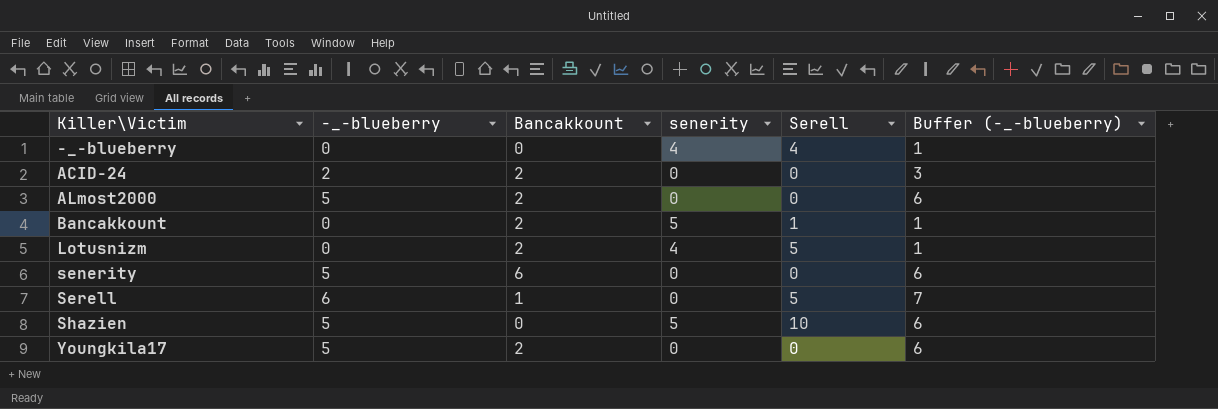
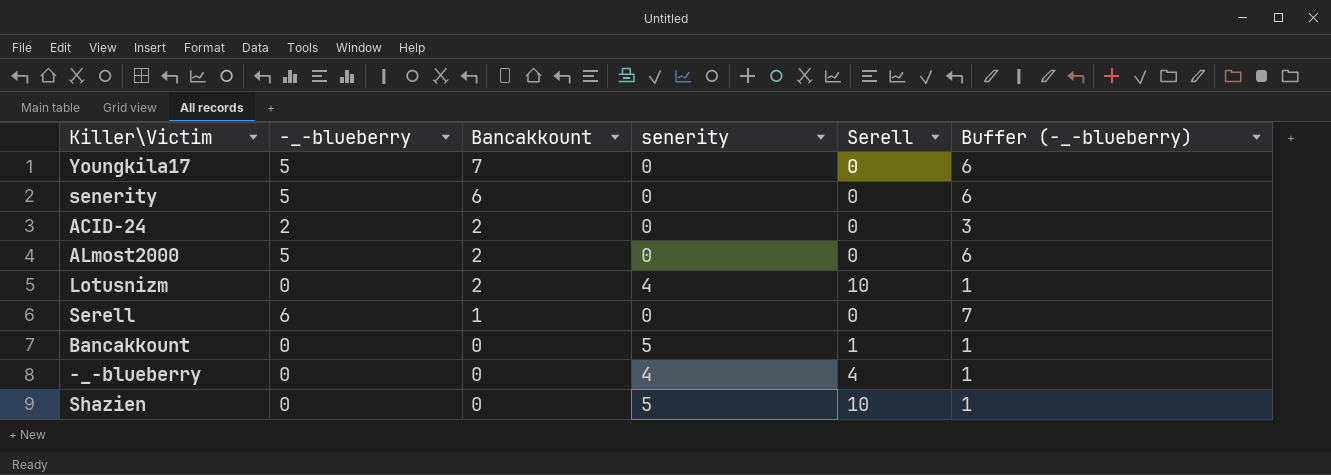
row order: Killer\Victim ascending -> Bancakkount descending
Youngkila17 | Bancakkount: 2 -> 7
Lotusnizm | Serell: 5 -> 10
Serell | Serell: 5 -> 0
Bancakkount | Bancakkount: 2 -> 0
Shazien | -_-blueberry: 5 -> 0
Shazien | Buffer (-_-blueberry): 6 -> 1

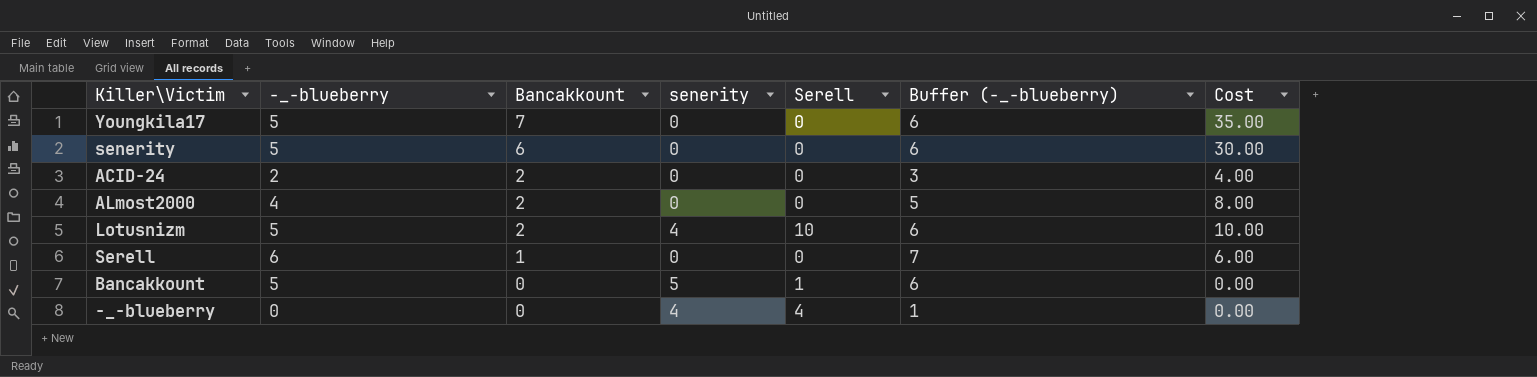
column Cost | formula: none -> [-_-blueberry] * [Bancakkount]
row Shazien: 0 | 0 | 5 | 10 | 1 -> none
ALmost2000 | -_-blueberry: 5 -> 4
ALmost2000 | Buffer (-_-blueberry): 6 -> 5
Lotusnizm | -_-blueberry: 0 -> 5
Lotusnizm | Buffer (-_-blueberry): 1 -> 6
Bancakkount | -_-blueberry: 0 -> 5
Bancakkount | Buffer (-_-blueberry): 1 -> 6

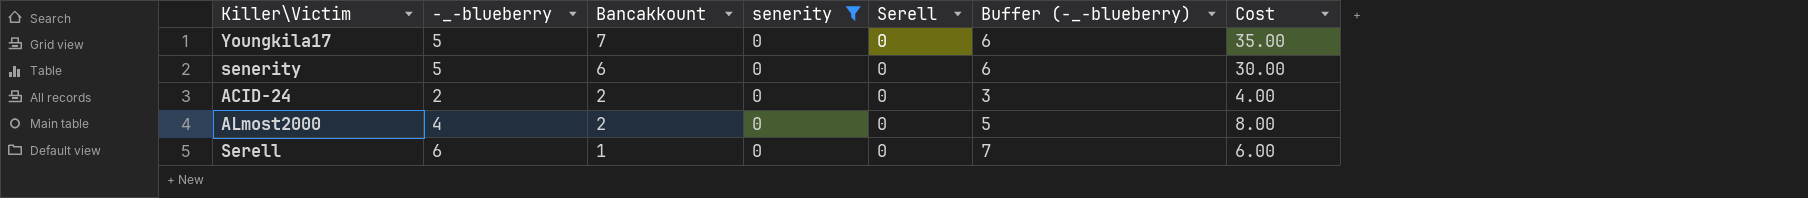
filter: none -> senerity = 0

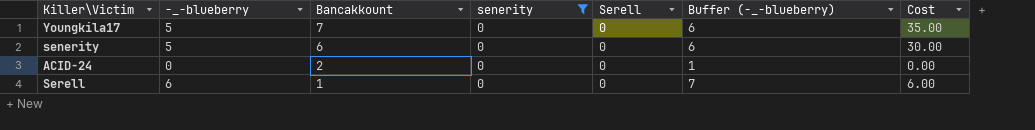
row ALmost2000: 4 | 2 | 0 | 0 | 5 | 8.00 -> none
ACID-24 | -_-blueberry: 2 -> 0
ACID-24 | Buffer (-_-blueberry): 3 -> 1
ACID-24 | Cost: 4.00 -> 0.00

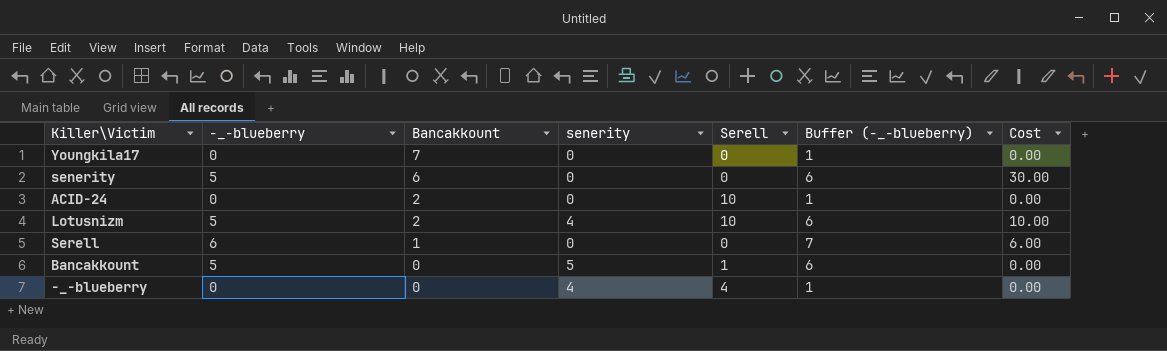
filter: senerity = 0 -> none
Youngkila17 | -_-blueberry: 5 -> 0
Youngkila17 | Buffer (-_-blueberry): 6 -> 1
Youngkila17 | Cost: 35.00 -> 0.00
ACID-24 | Serell: 0 -> 10

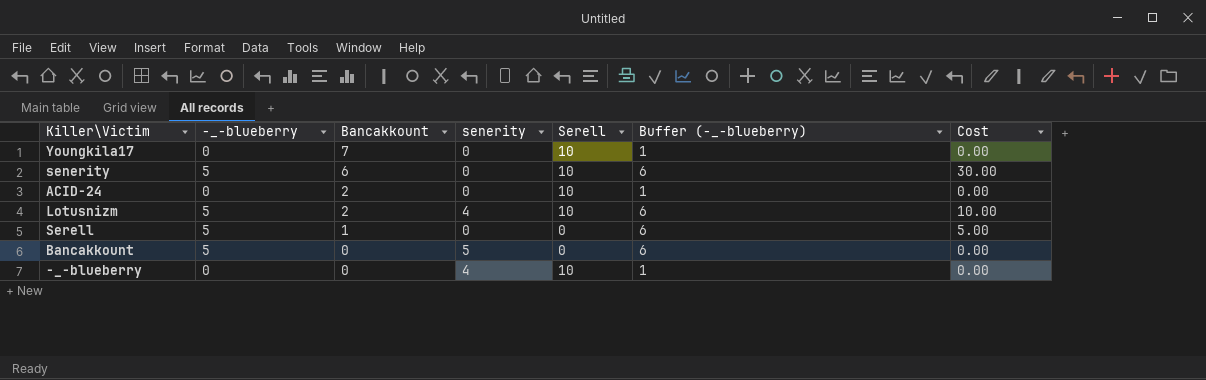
Youngkila17 | Serell: 0 -> 10
senerity | Serell: 0 -> 10
Serell | -_-blueberry: 6 -> 5
Serell | Buffer (-_-blueberry): 7 -> 6
Serell | Cost: 6.00 -> 5.00
Bancakkount | Serell: 1 -> 0
-_-blueberry | Serell: 4 -> 10

